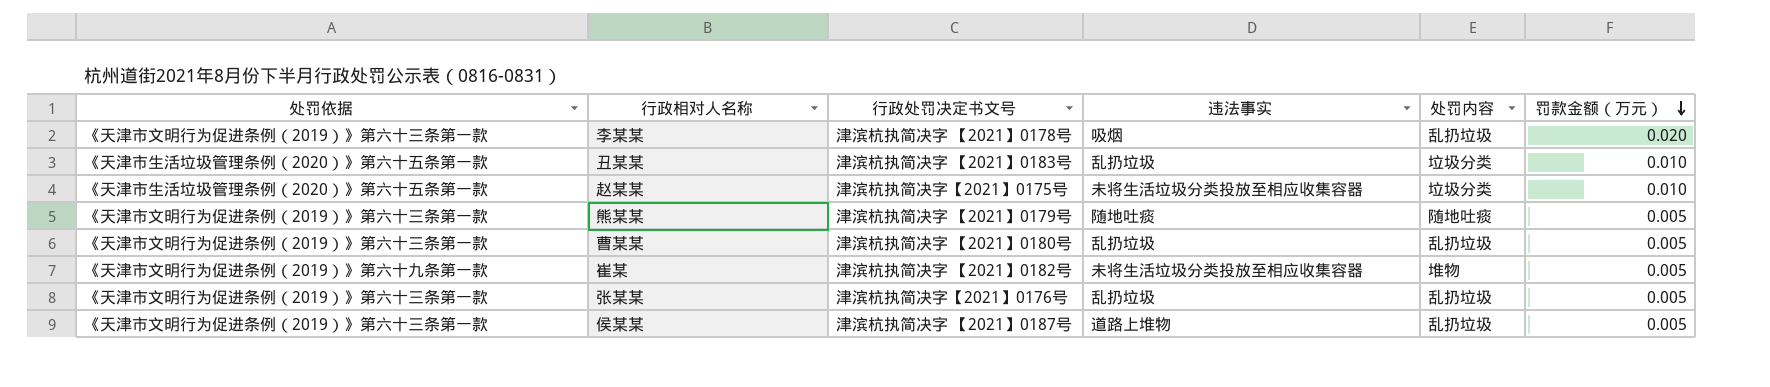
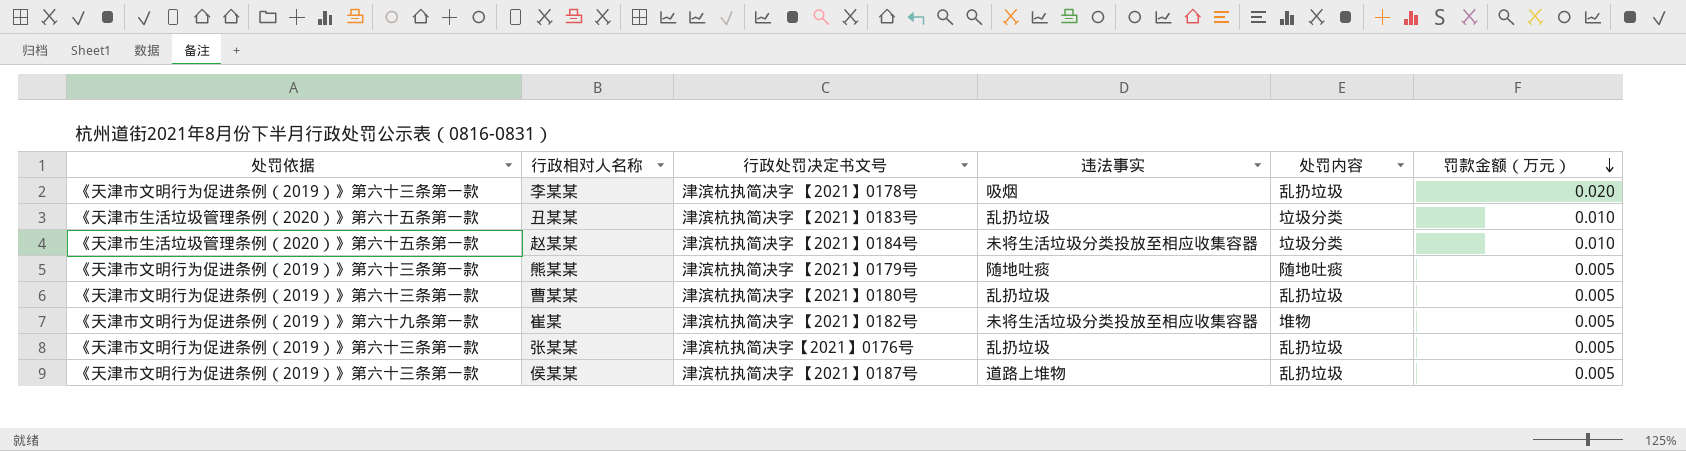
赵某某 | 行政处罚决定书文号: 津滨杭执简决字【2021】0175号 -> 津滨杭执简决字 【2021】0184号

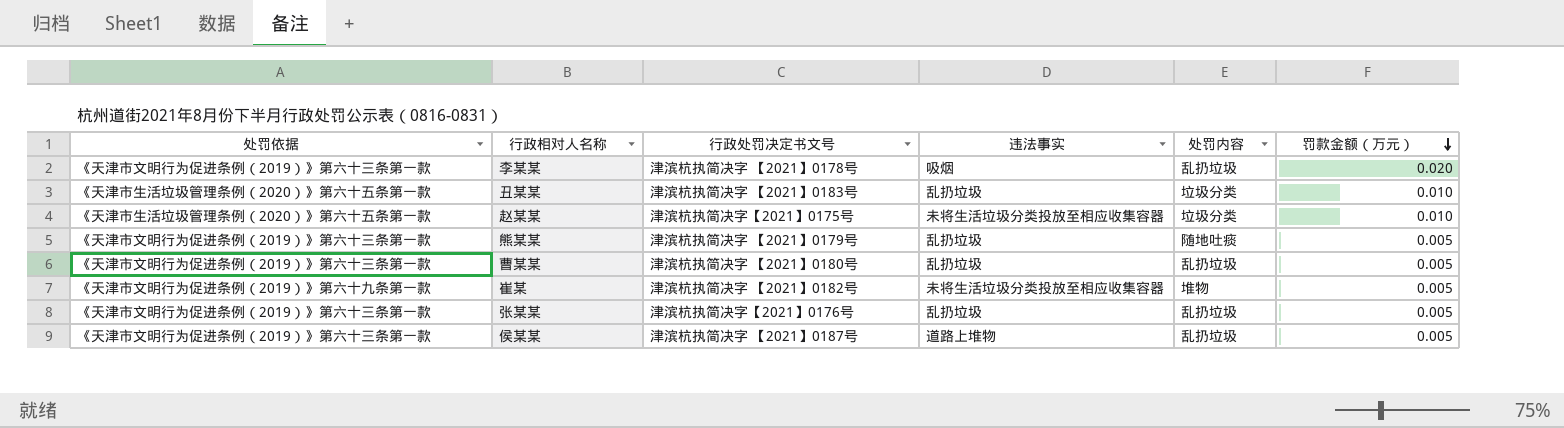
赵某某 | 行政处罚决定书文号: 津滨杭执简决字 【2021】0184号 -> 津滨杭执简决字【2021】0175号
熊某某 | 违法事实: 随地吐痰 -> 乱扔垃圾

